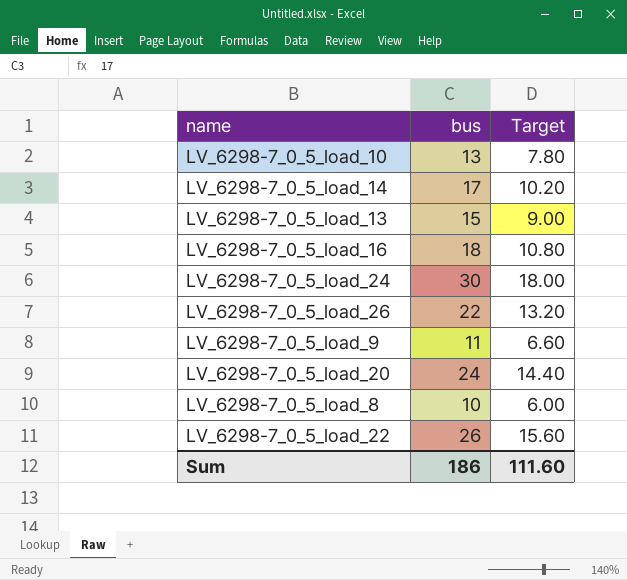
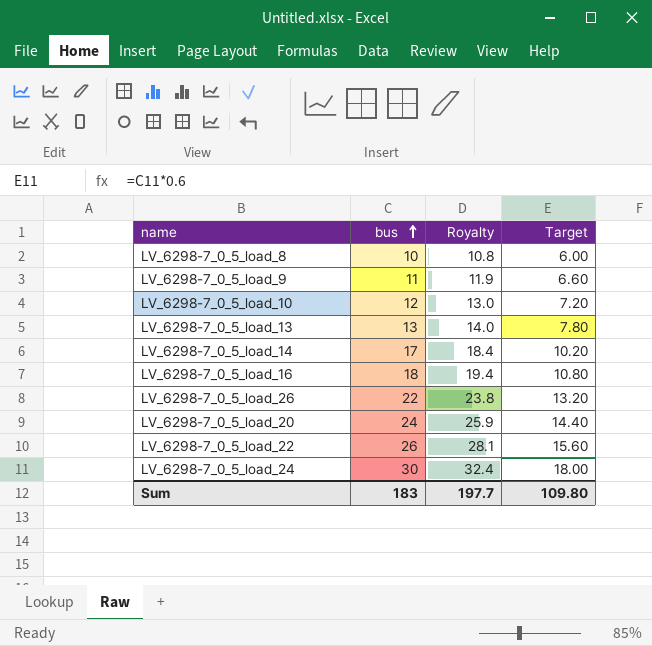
row order: none -> bus ascending
column Royalty | formula: none -> [bus] * 1.08
LV_6298-7_0_5_load_10 | bus: 13 -> 12
LV_6298-7_0_5_load_10 | Target: 7.80 -> 7.20
LV_6298-7_0_5_load_13 | bus: 15 -> 13
LV_6298-7_0_5_load_13 | Target: 9.00 -> 7.80
Sum | bus: 186 -> 183
Sum | Target: 111.60 -> 109.80

